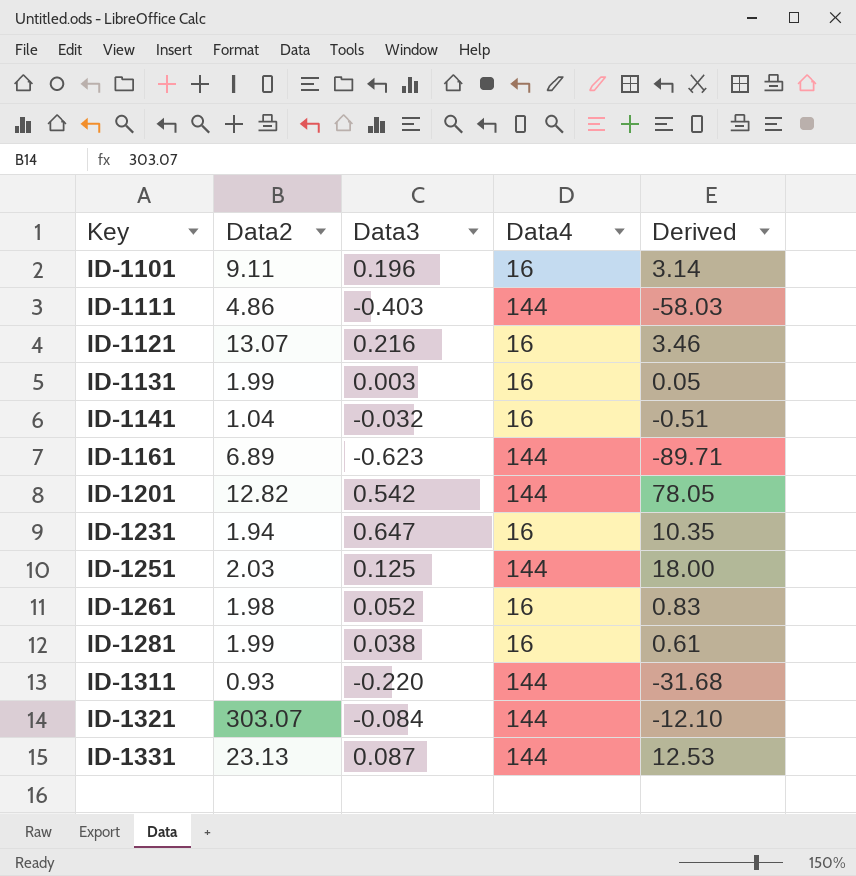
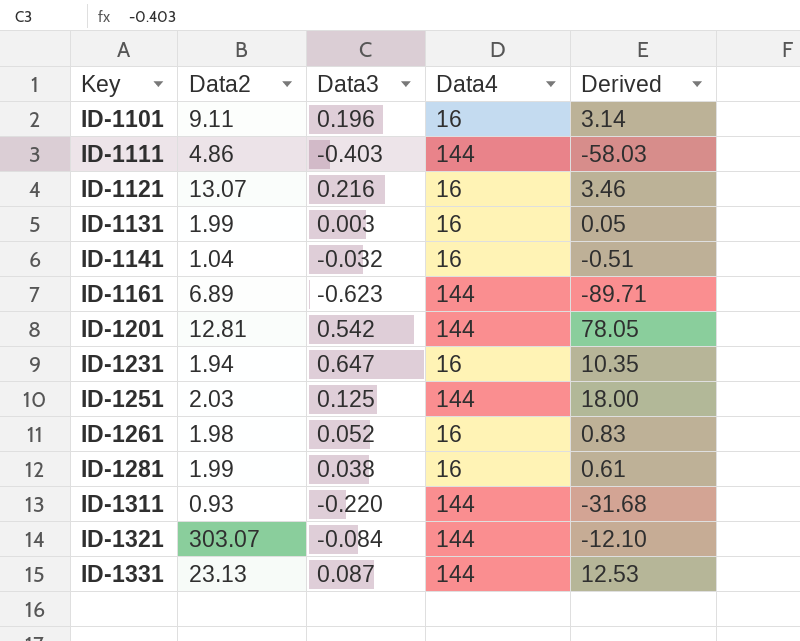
ID-1201 | Data2: 12.82 -> 12.81

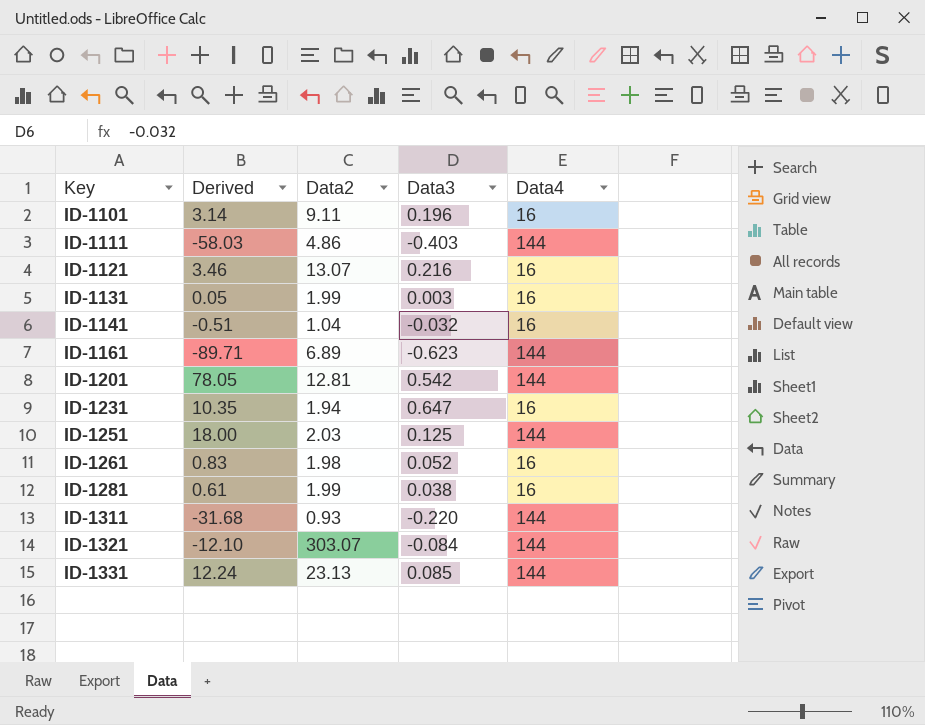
column Derived | position: 5 -> 2
ID-1331 | Derived: 12.53 -> 12.24
ID-1331 | Data3: 0.087 -> 0.085

